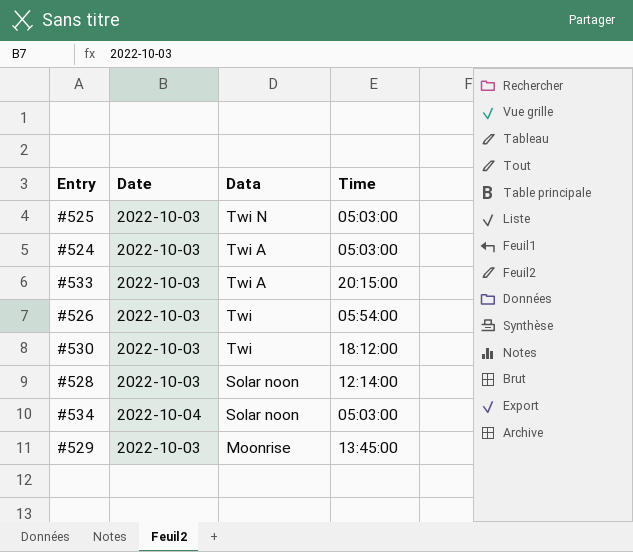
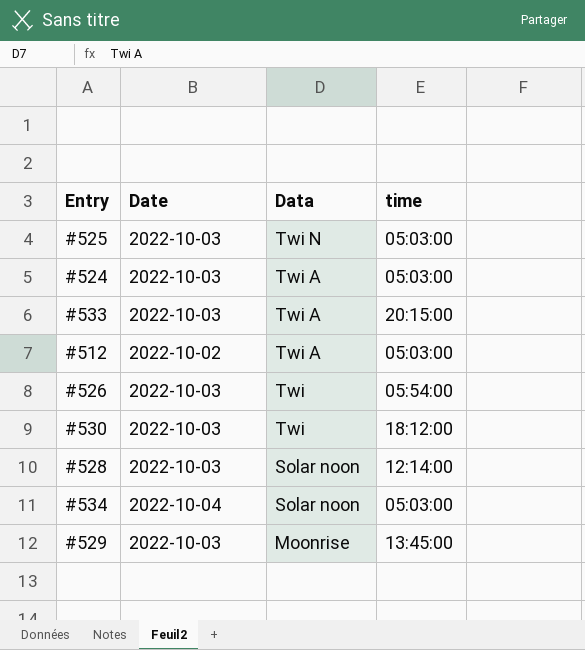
column name: Time -> time
row #512: none -> 2022-10-02 | Twi A | 05:03:00

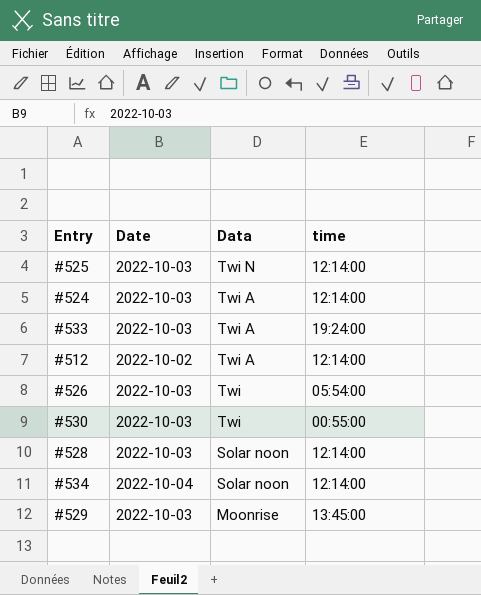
#525 | time: 05:03:00 -> 12:14:00
#524 | time: 05:03:00 -> 12:14:00
#533 | time: 20:15:00 -> 19:24:00
#512 | time: 05:03:00 -> 12:14:00
#530 | time: 18:12:00 -> 00:55:00
#534 | time: 05:03:00 -> 12:14:00

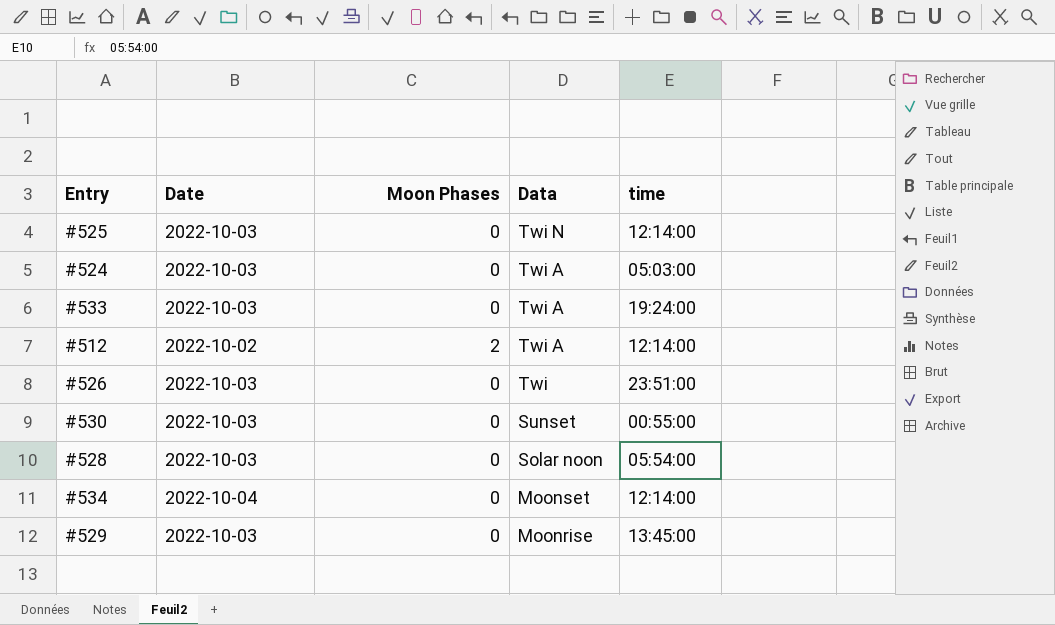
column Moon Phases | position: none -> 3
#524 | time: 12:14:00 -> 05:03:00
#526 | time: 05:54:00 -> 23:51:00
#530 | Data: Twi -> Sunset
#528 | time: 12:14:00 -> 05:54:00
#534 | Data: Solar noon -> Moonset

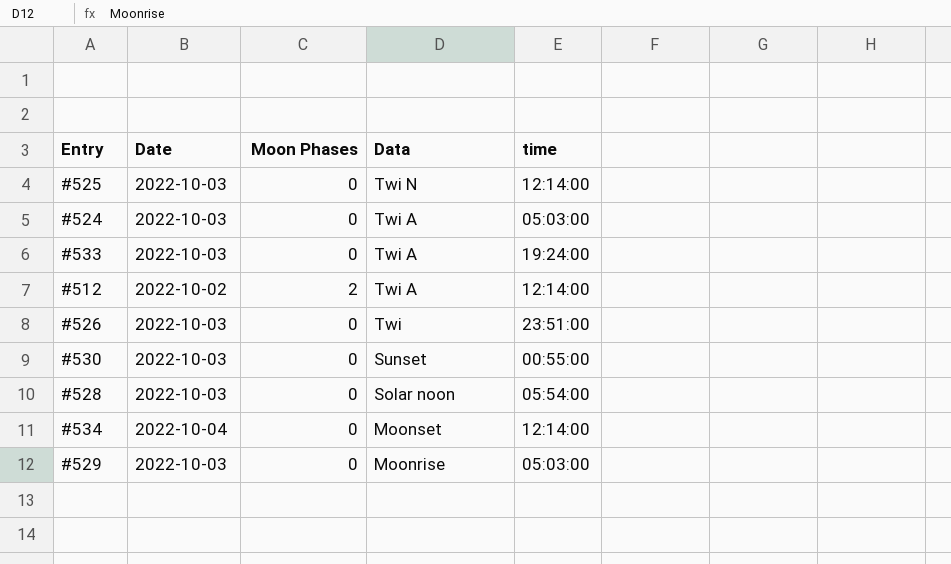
#529 | time: 13:45:00 -> 05:03:00

